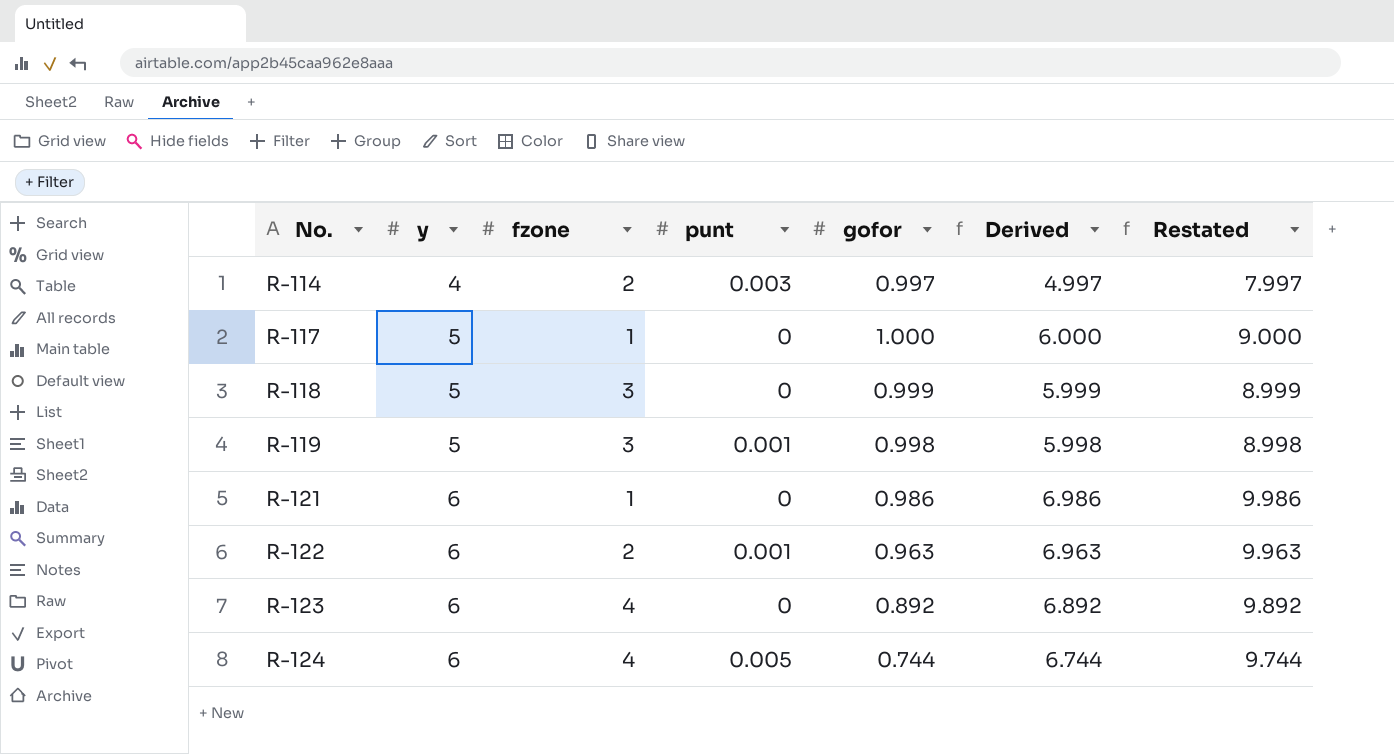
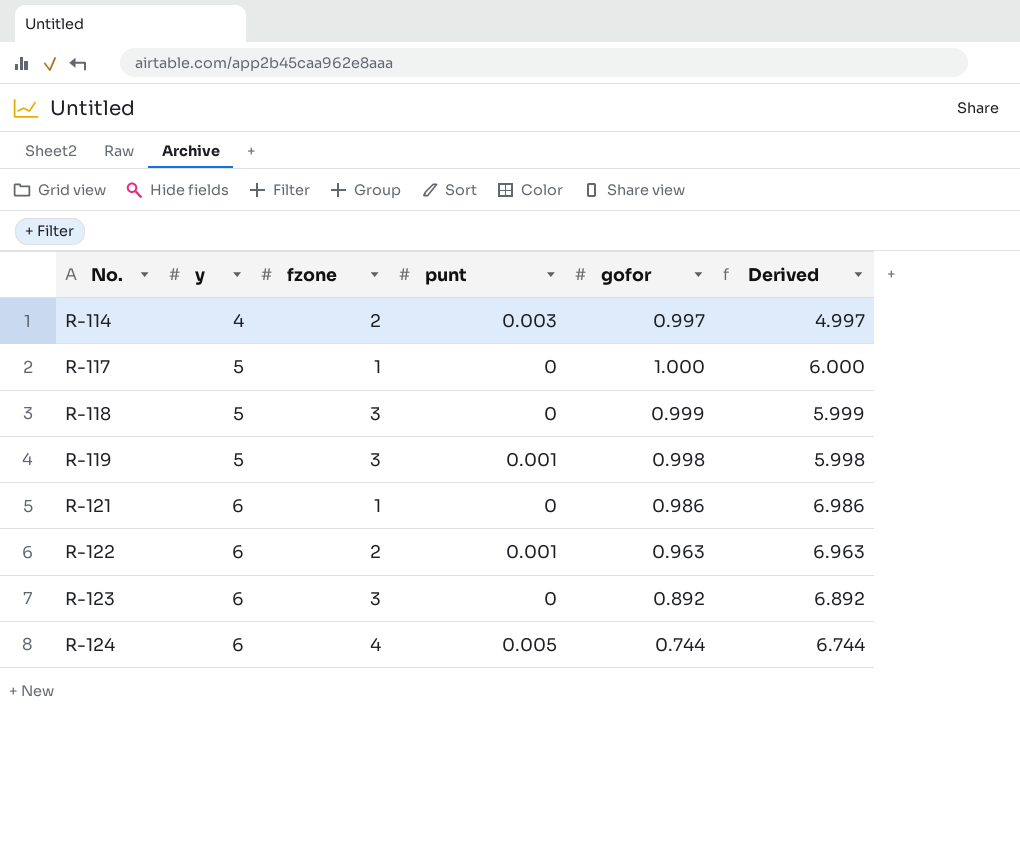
column Restated | formula: [Derived] + 3 -> none
R-123 | fzone: 4 -> 3

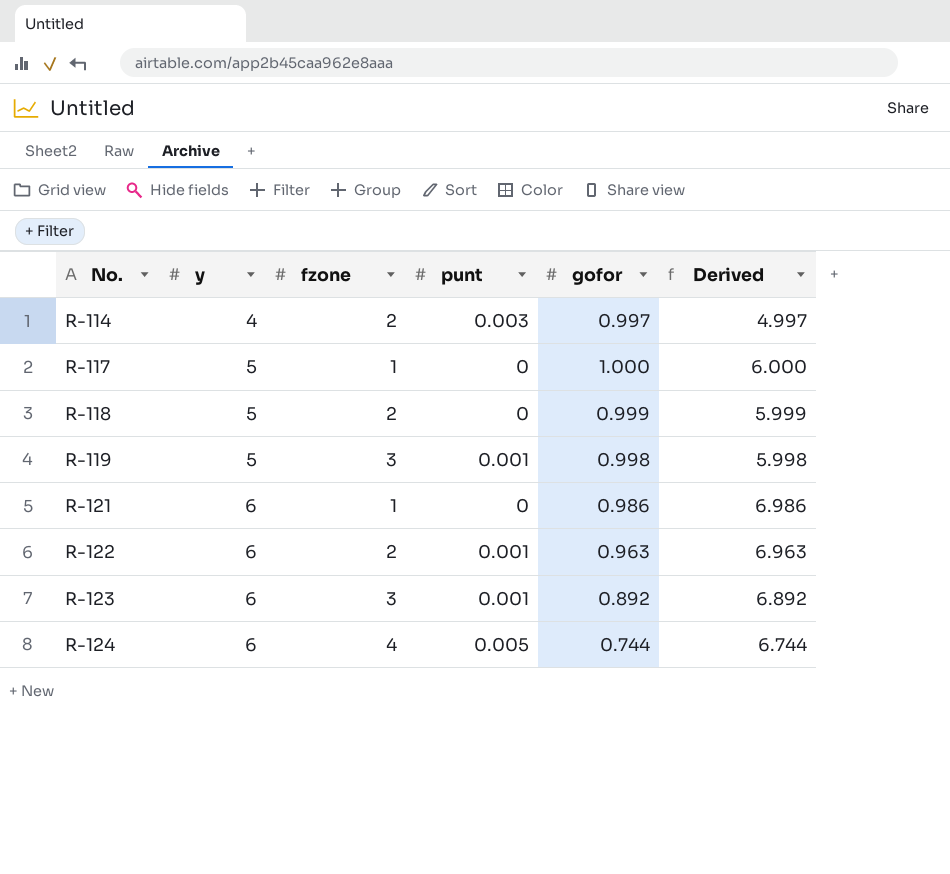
R-118 | fzone: 3 -> 2
R-123 | punt: 0 -> 0.001

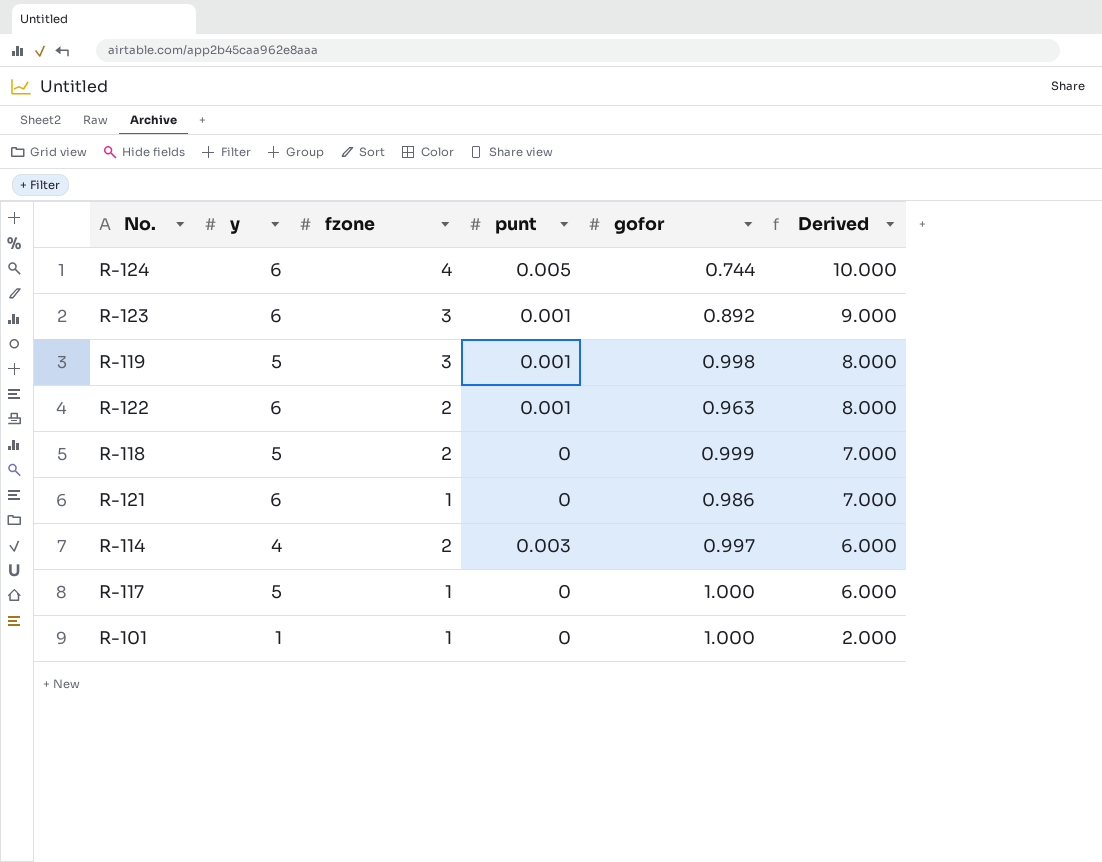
row order: No. ascending -> Derived descending
column Derived | formula: [y] + [gofor] -> [y] + [fzone]
row R-101: none -> 1 | 1 | 0 | 1.000 | 2.000

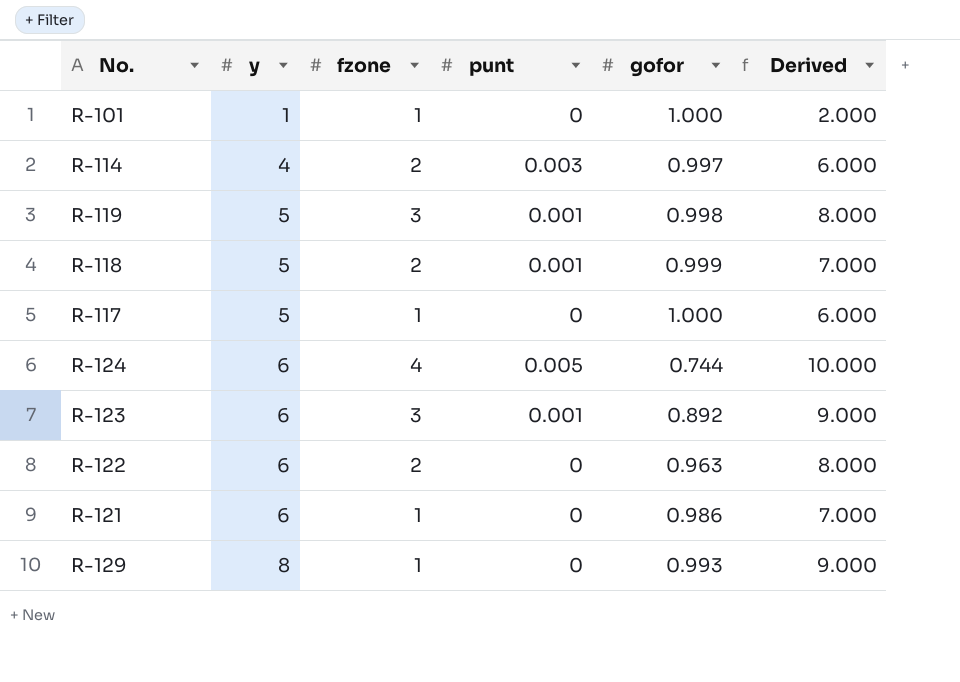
row order: Derived descending -> y ascending
R-118 | punt: 0 -> 0.001
R-122 | punt: 0.001 -> 0
row R-129: none -> 8 | 1 | 0 | 0.993 | 9.000

